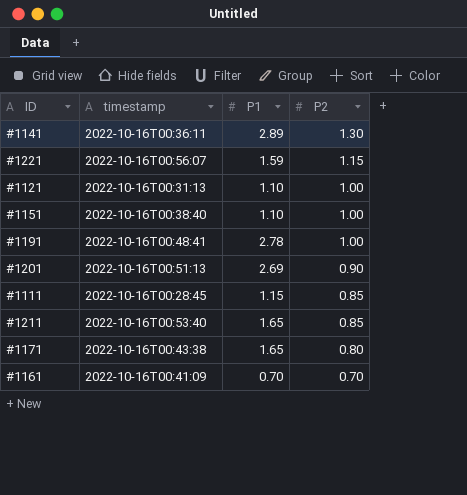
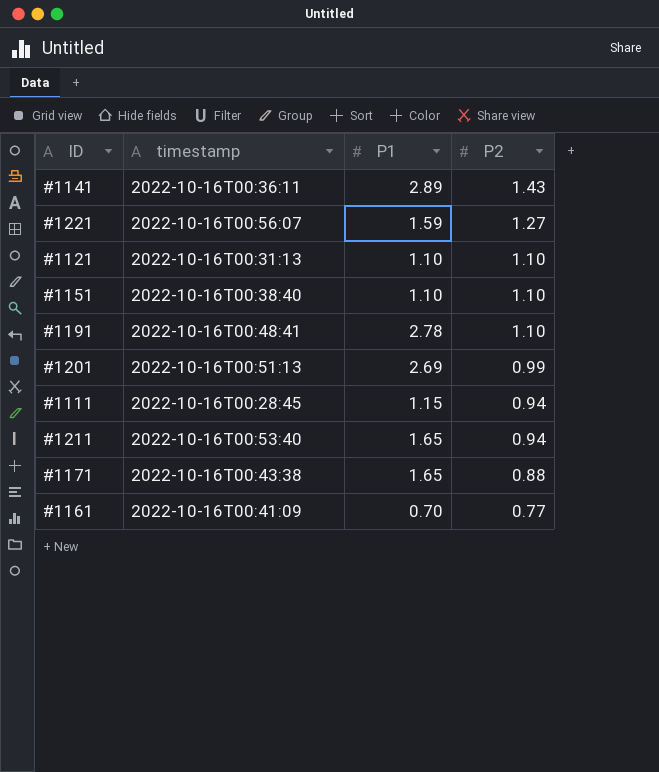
#1141 | P2: 1.30 -> 1.43
#1221 | P2: 1.15 -> 1.27
#1121 | P2: 1.00 -> 1.10
#1151 | P2: 1.00 -> 1.10
#1191 | P2: 1.00 -> 1.10
#1201 | P2: 0.90 -> 0.99
#1111 | P2: 0.85 -> 0.94
#1211 | P2: 0.85 -> 0.94
#1171 | P2: 0.80 -> 0.88
#1161 | P2: 0.70 -> 0.77

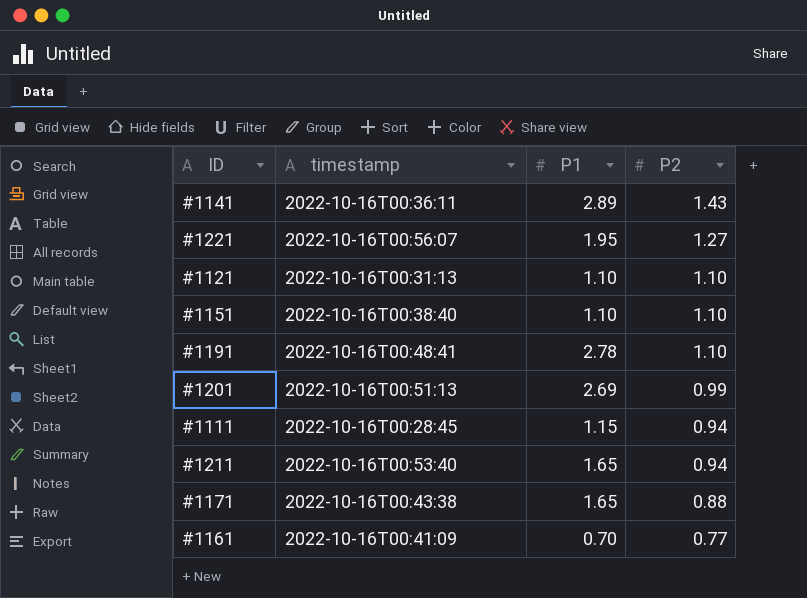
#1221 | P1: 1.59 -> 1.95

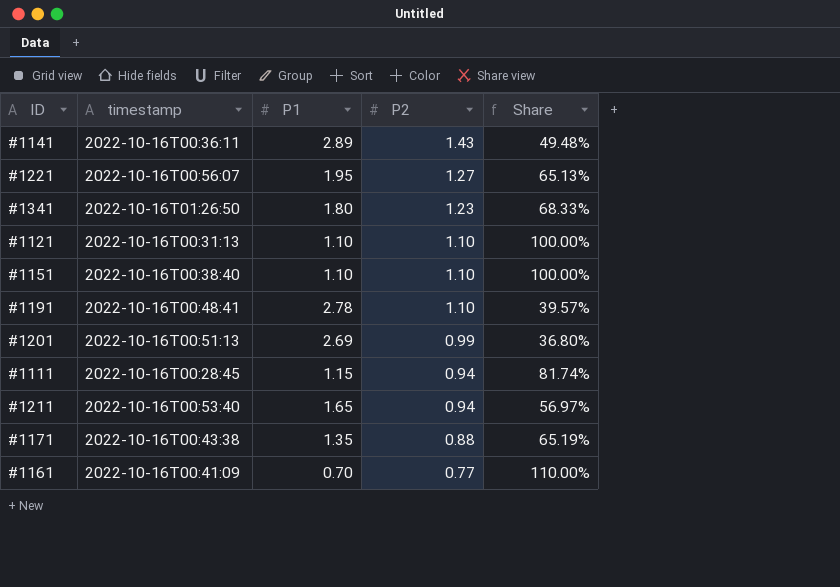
column Share | formula: none -> [P2] / [P1]
row #1341: none -> 2022-10-16T01:26:50 | 1.80 | 1.23 | 68.33%
#1171 | P1: 1.65 -> 1.35

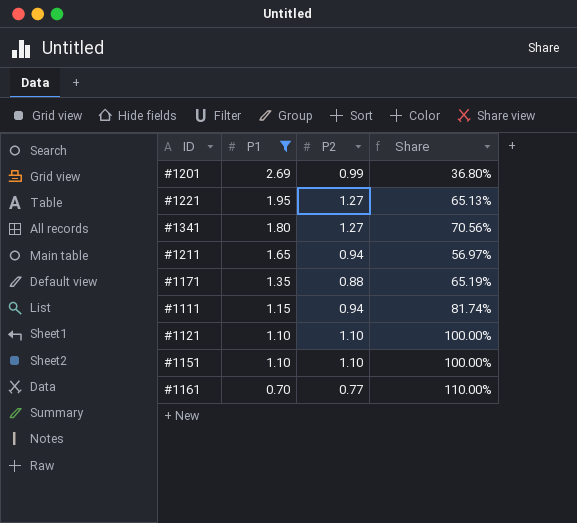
filter: none -> P1 <= 2.69
row order: P2 descending -> P1 descending
column timestamp | position: 2 -> none
#1341 | P2: 1.23 -> 1.27
#1341 | Share: 68.33% -> 70.56%

